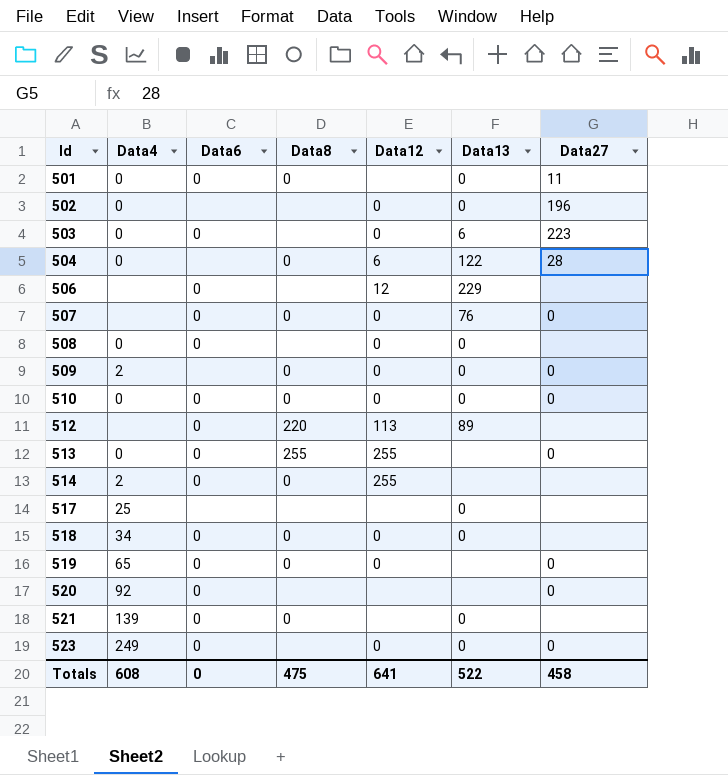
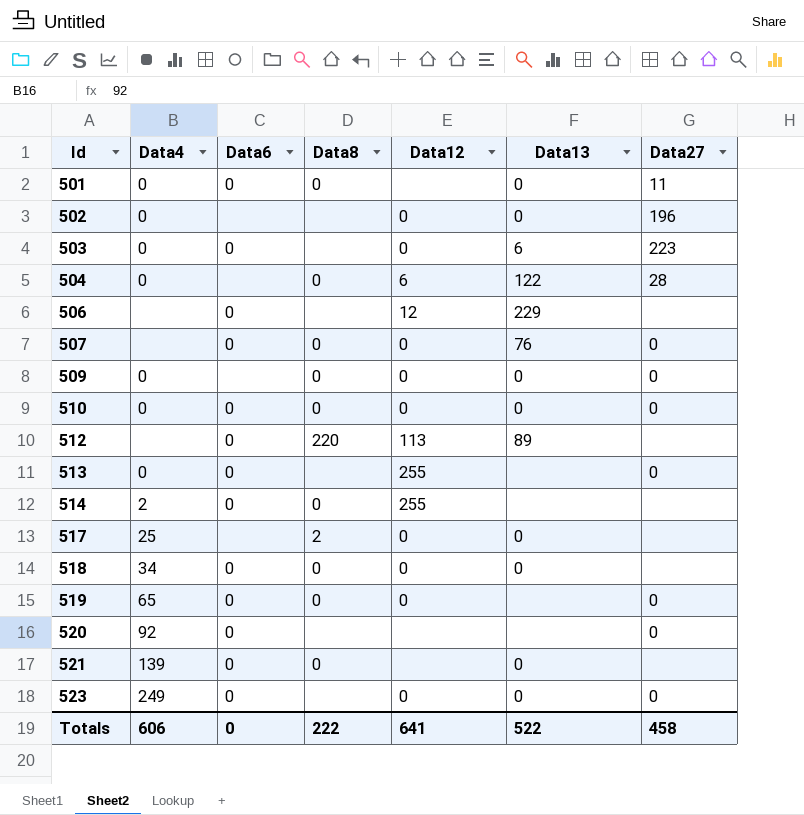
row 508: 0 | 0 | none | 0 | 0 | none -> none
509 | Data4: 2 -> 0
513 | Data8: 255 -> none
517 | Data8: none -> 2
517 | Data12: none -> 0
Totals | Data4: 608 -> 606
Totals | Data8: 475 -> 222

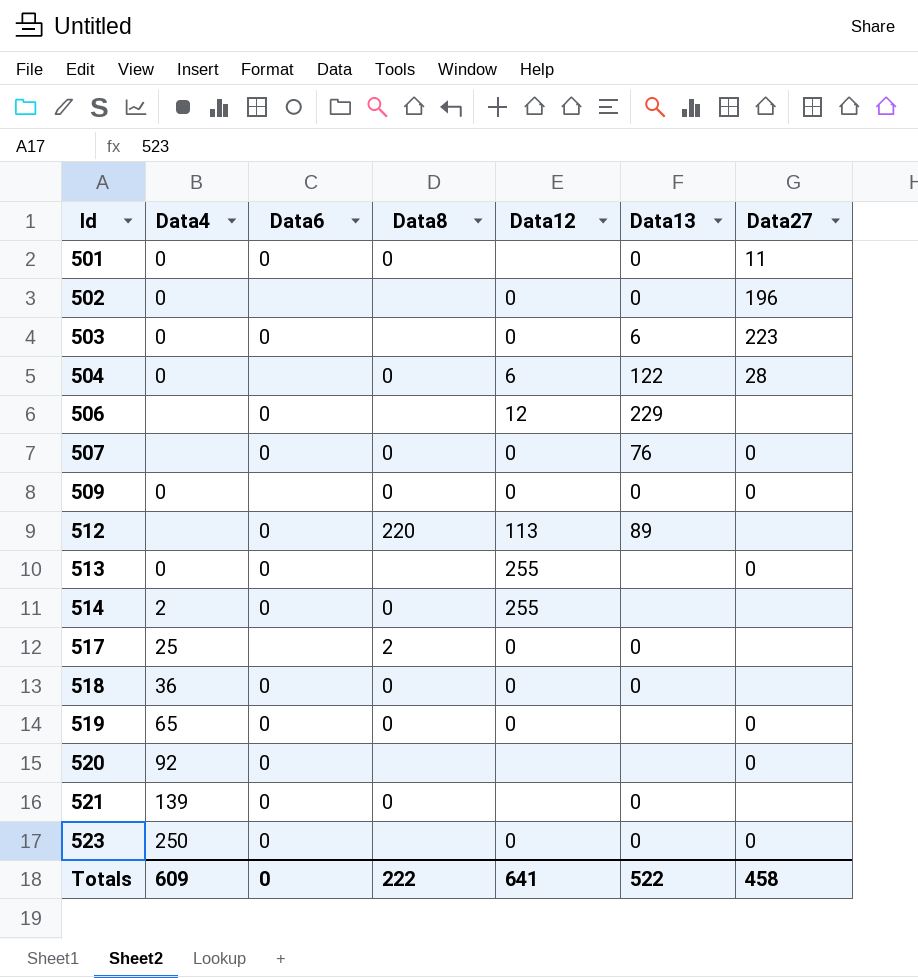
row 510: 0 | 0 | 0 | 0 | 0 | 0 -> none
518 | Data4: 34 -> 36
523 | Data4: 249 -> 250
Totals | Data4: 606 -> 609

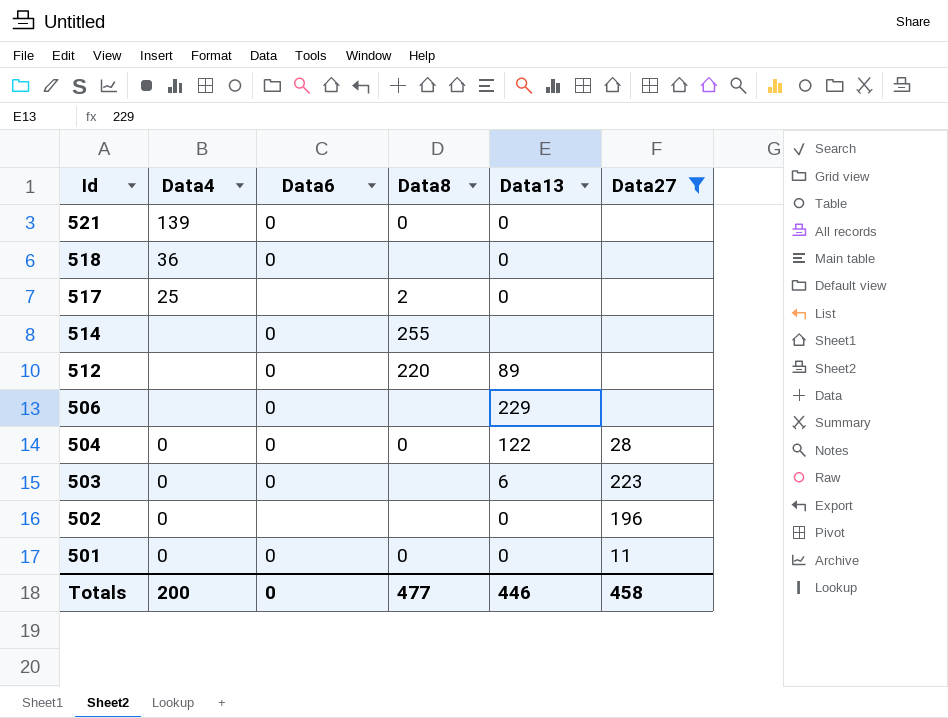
filter: none -> Data27 != 0
row order: Id ascending -> Id descending
column Data12 | position: 5 -> none
518 | Data8: 0 -> none
514 | Data4: 2 -> none
514 | Data8: 0 -> 255
504 | Data6: none -> 0
Totals | Data4: 609 -> 200
Totals | Data8: 222 -> 477
Totals | Data13: 522 -> 446

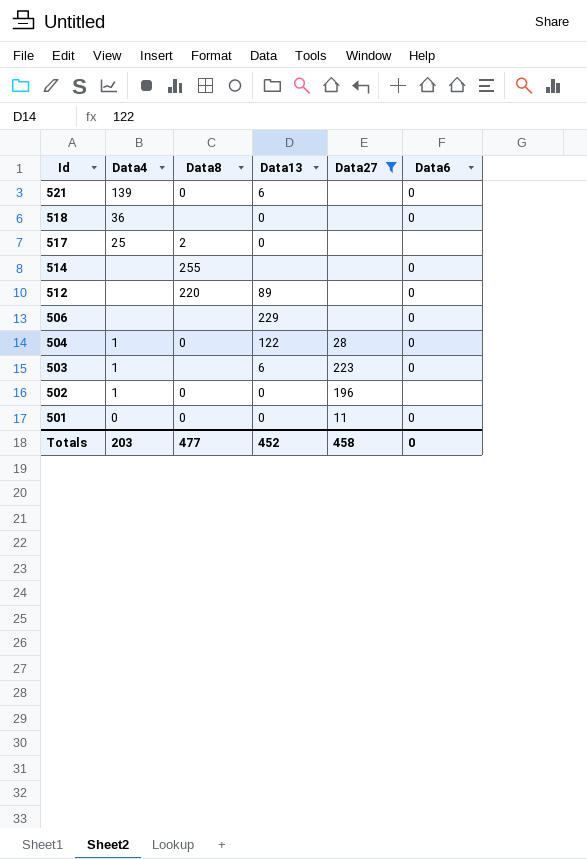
column Data6 | position: 3 -> 6
521 | Data13: 0 -> 6
504 | Data4: 0 -> 1
503 | Data4: 0 -> 1
502 | Data4: 0 -> 1
502 | Data8: none -> 0
Totals | Data4: 200 -> 203
Totals | Data13: 446 -> 452

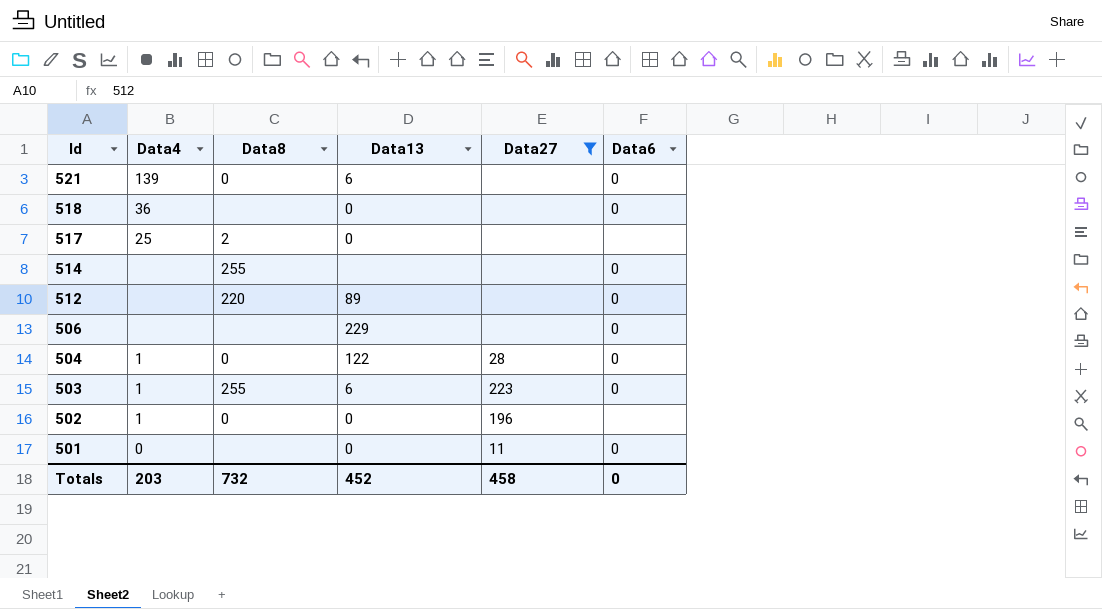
503 | Data8: none -> 255
501 | Data8: 0 -> none
Totals | Data8: 477 -> 732

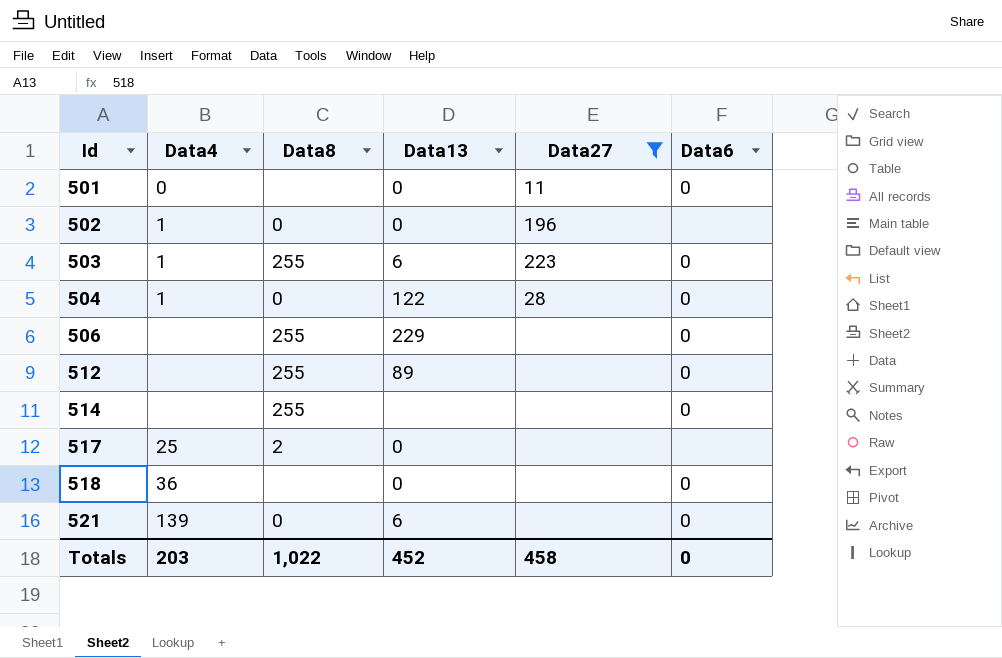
row order: Id descending -> Id ascending
506 | Data8: none -> 255
512 | Data8: 220 -> 255
Totals | Data8: 732 -> 1,022

